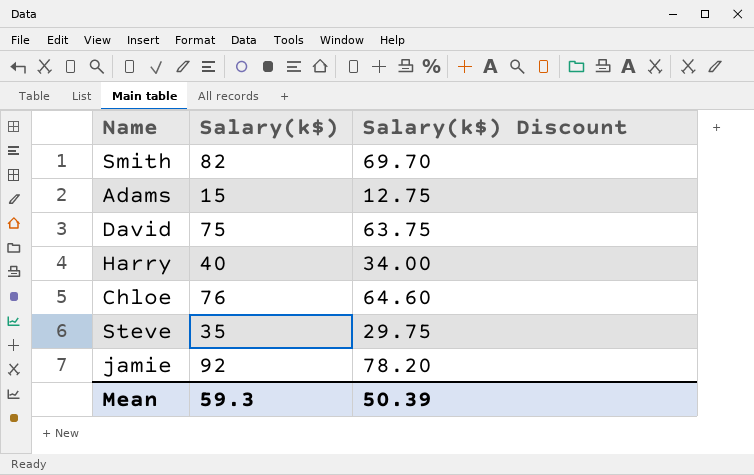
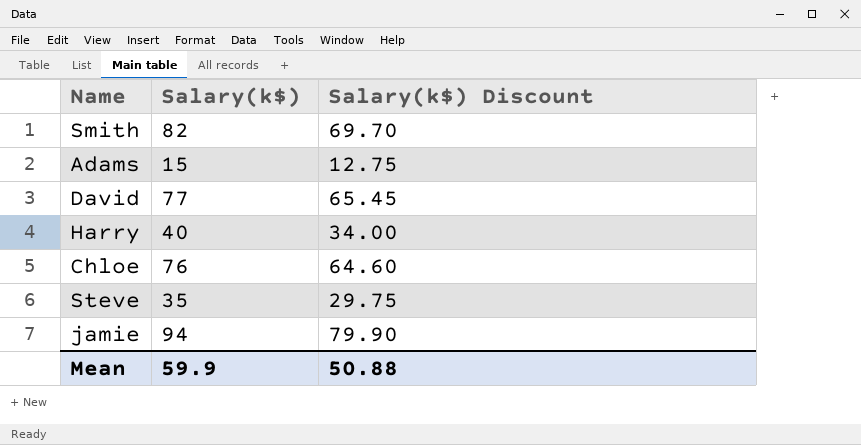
David | Salary(k$): 75 -> 77
David | Salary(k$) Discount: 63.75 -> 65.45
jamie | Salary(k$): 92 -> 94
jamie | Salary(k$) Discount: 78.20 -> 79.90
Mean | Salary(k$): 59.3 -> 59.9
Mean | Salary(k$) Discount: 50.39 -> 50.88

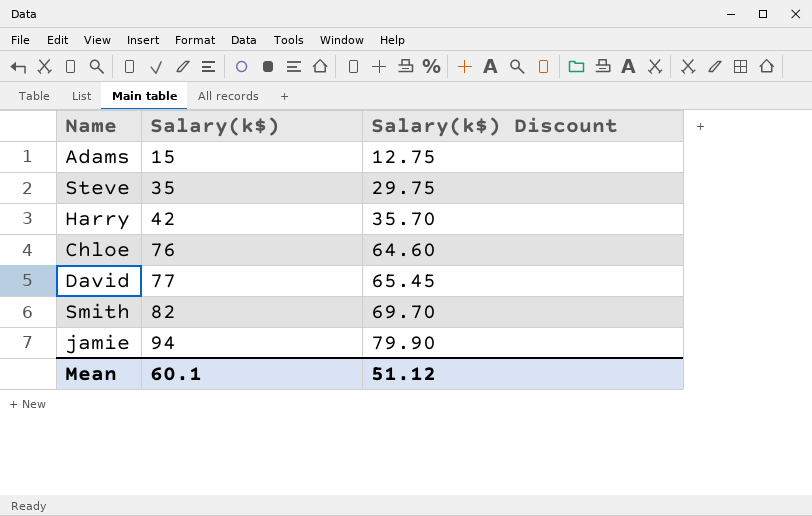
row order: none -> Salary(k$) ascending
Harry | Salary(k$): 40 -> 42
Harry | Salary(k$) Discount: 34.00 -> 35.70
Mean | Salary(k$): 59.9 -> 60.1
Mean | Salary(k$) Discount: 50.88 -> 51.12

